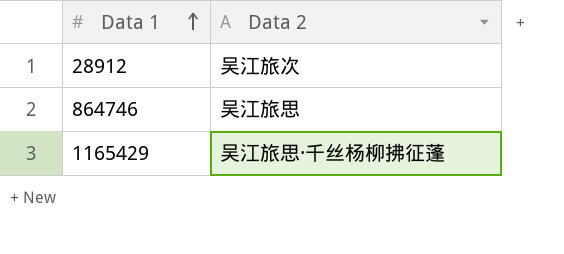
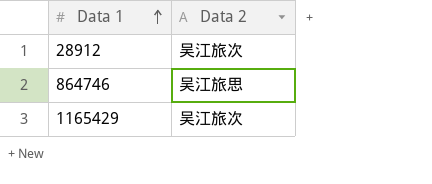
1165429 | Data 2: 吴江旅思·千丝杨柳拂征蓬 -> 吴江旅次

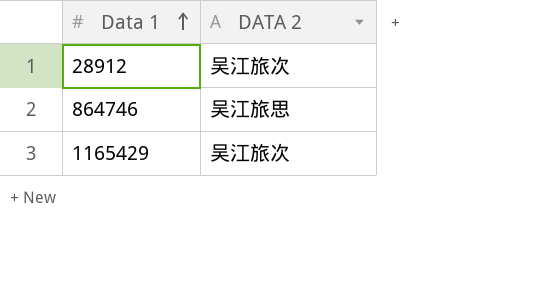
column name: Data 2 -> DATA 2

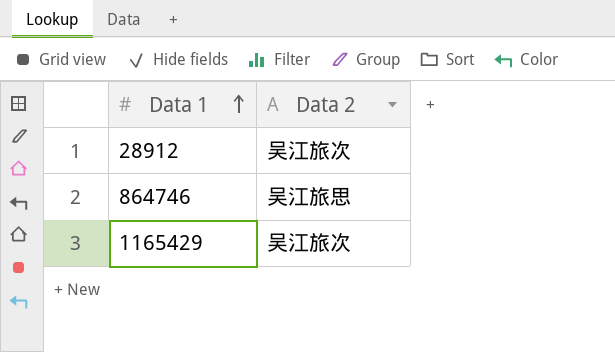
column name: DATA 2 -> Data 2

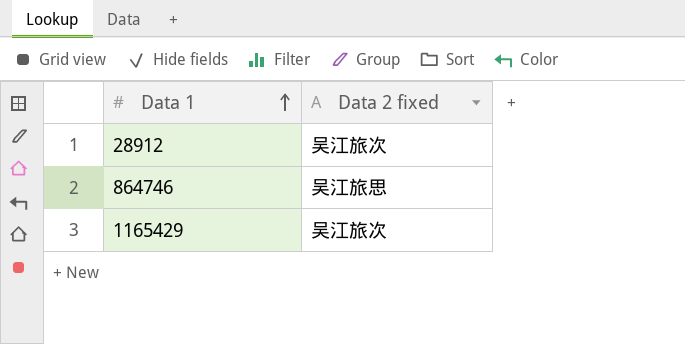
column name: Data 2 -> Data 2 fixed

